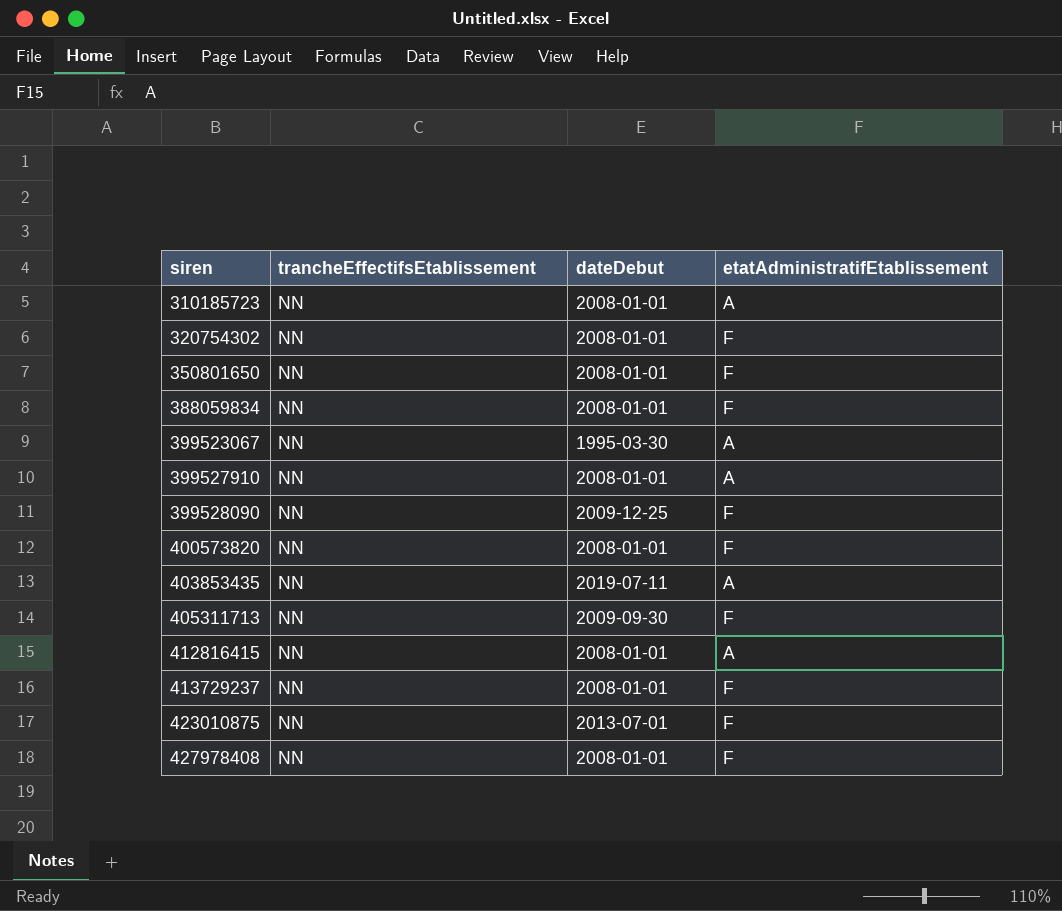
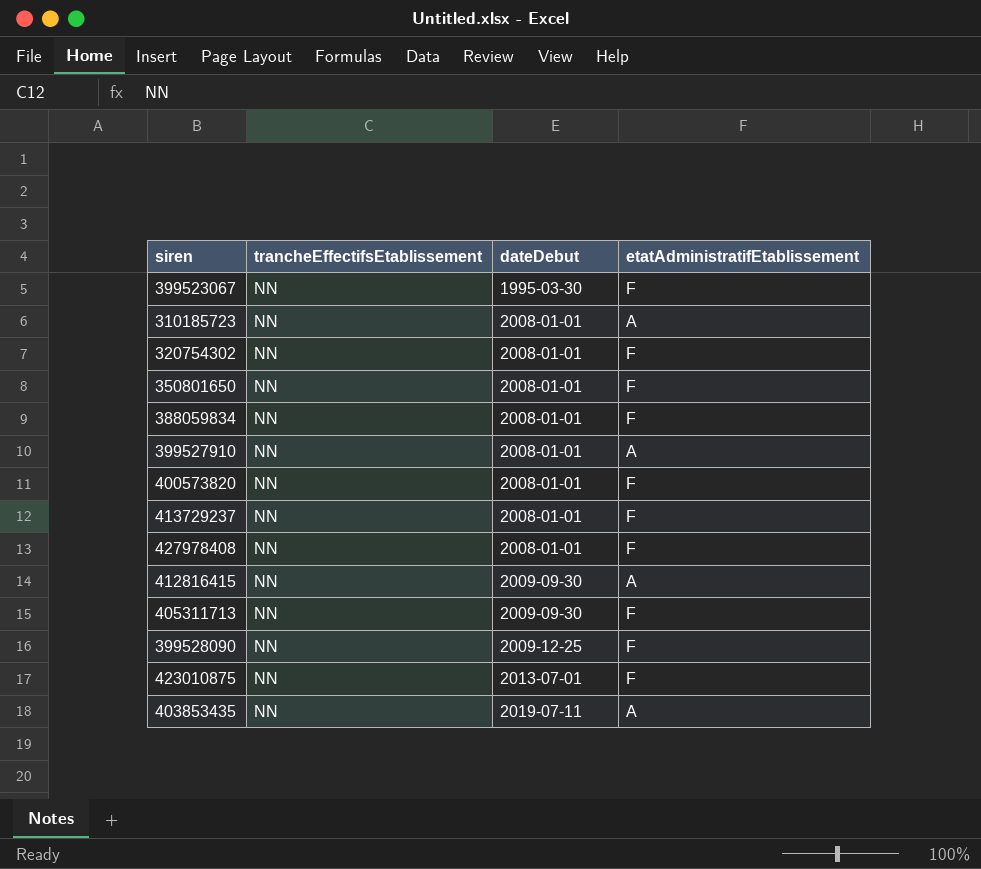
row order: siren ascending -> dateDebut ascending
399523067 | etatAdministratifEtablissement: A -> F
412816415 | dateDebut: 2008-01-01 -> 2009-09-30

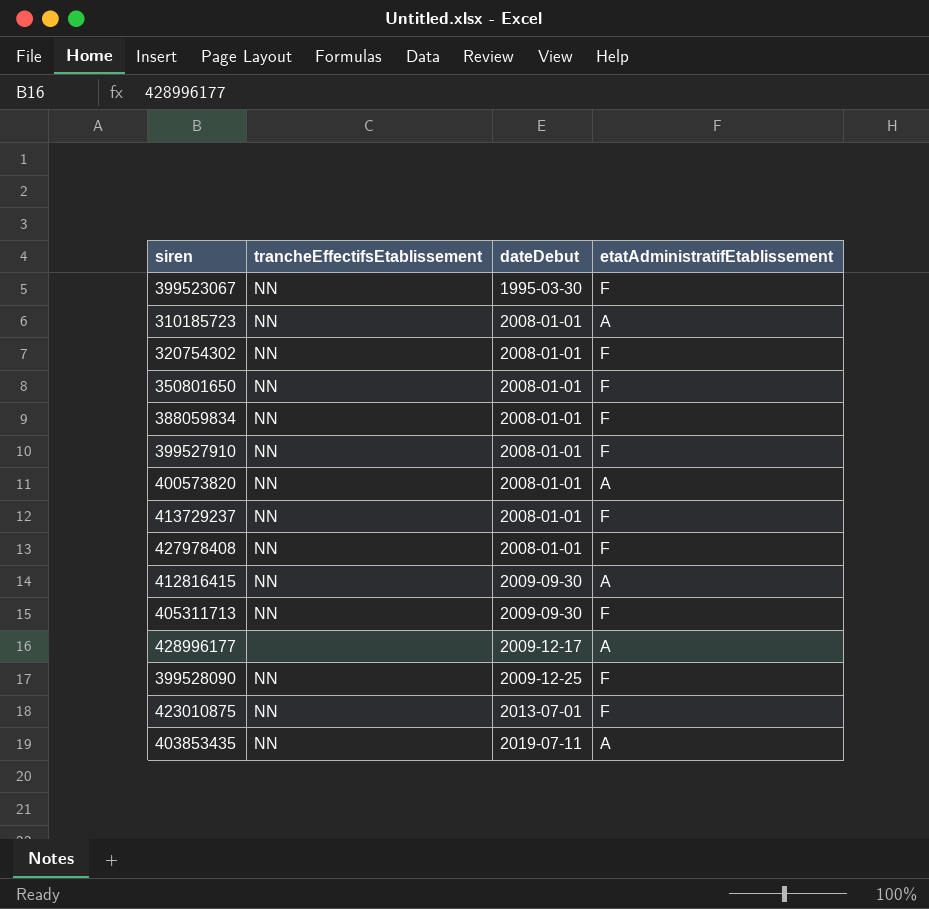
399527910 | etatAdministratifEtablissement: A -> F
400573820 | etatAdministratifEtablissement: F -> A
row 428996177: none -> none | 2009-12-17 | A

